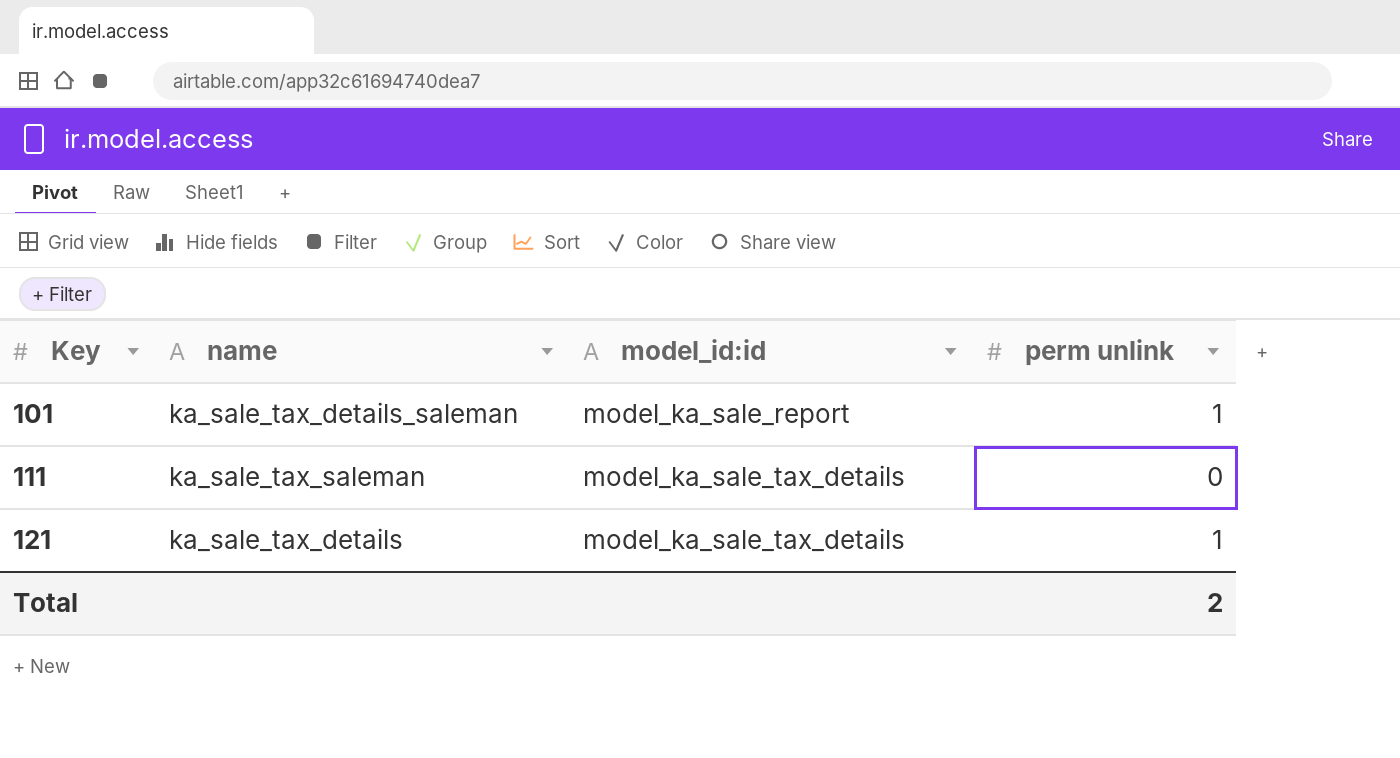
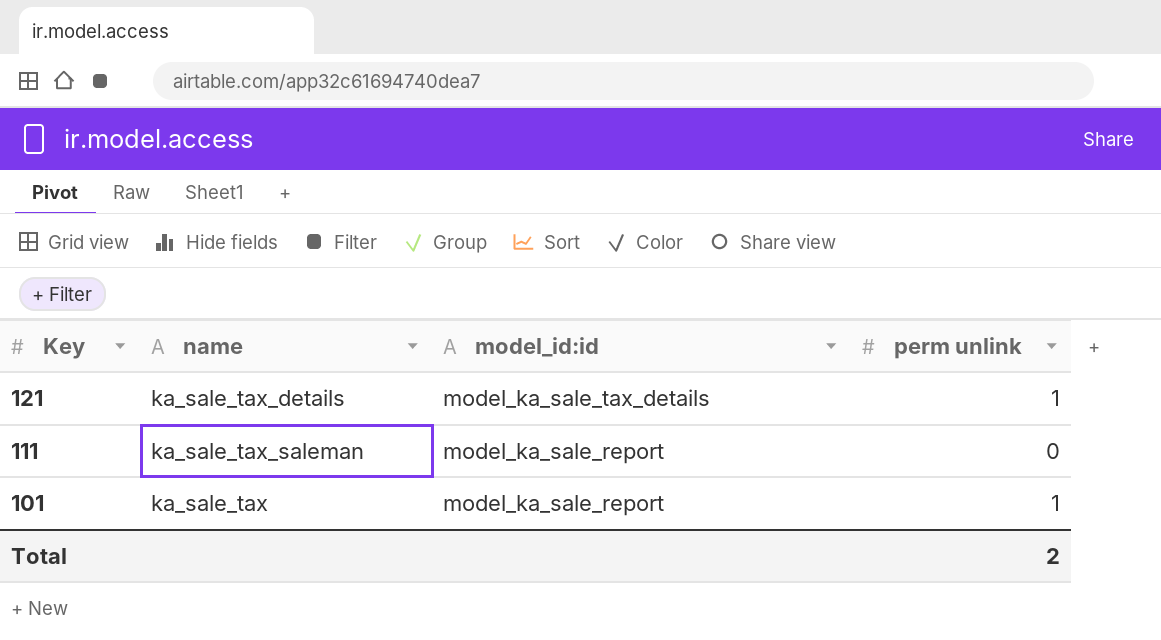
row order: Key ascending -> Key descending
111 | model_id:id: model_ka_sale_tax_details -> model_ka_sale_report
101 | name: ka_sale_tax_details_saleman -> ka_sale_tax

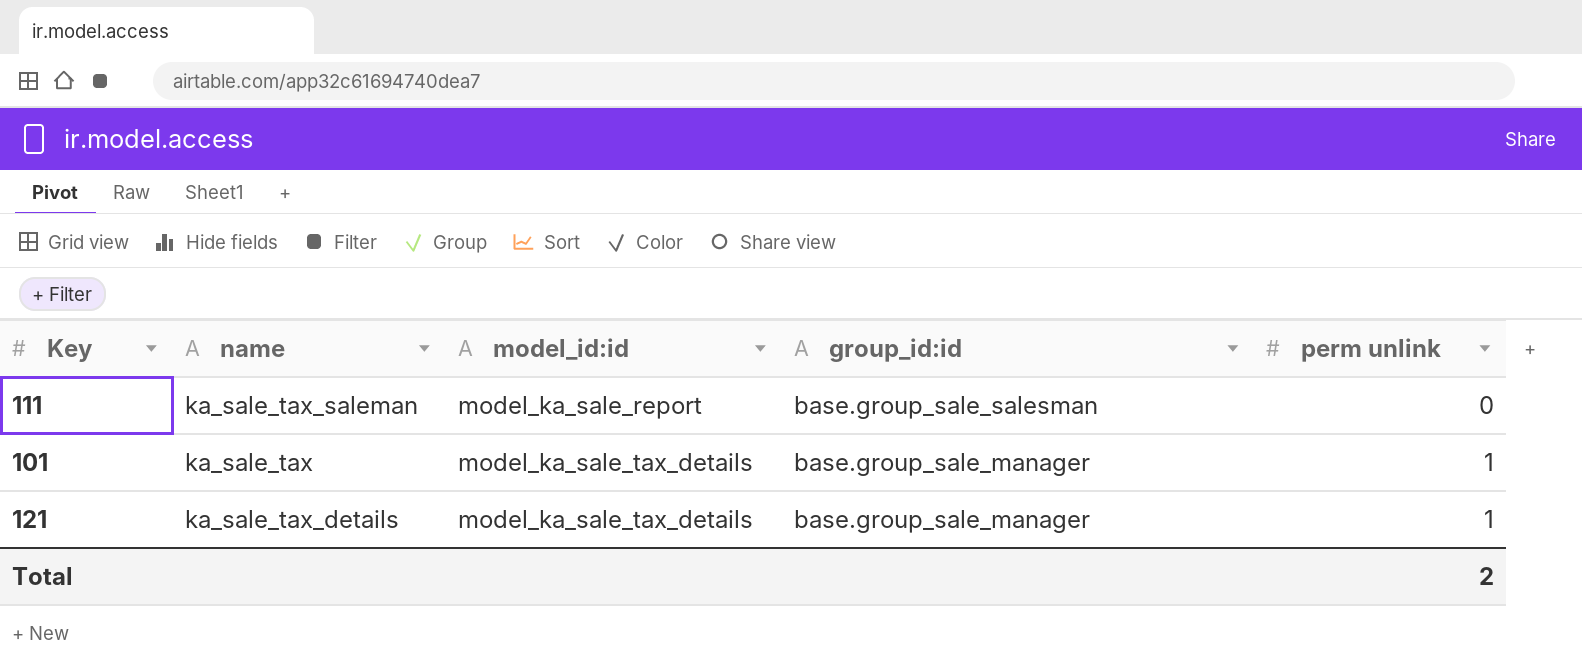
row order: Key descending -> model_id:id ascending
column group_id:id | position: none -> 4
101 | model_id:id: model_ka_sale_report -> model_ka_sale_tax_details

